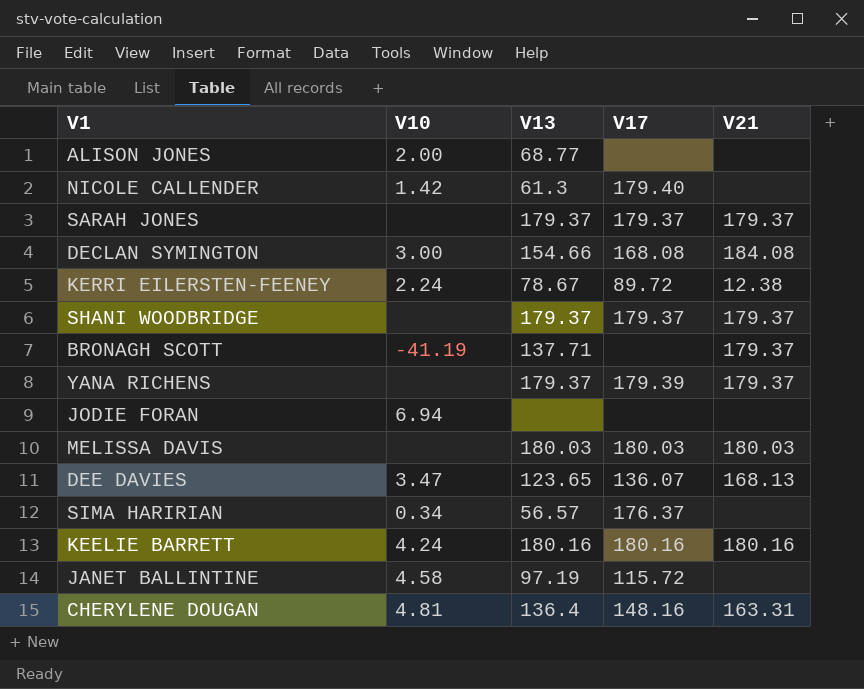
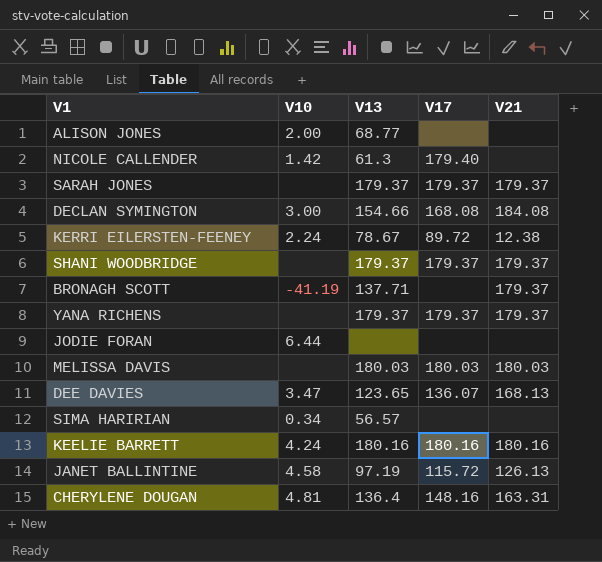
YANA RICHENS | V17: 179.39 -> 179.37
JODIE FORAN | V10: 6.94 -> 6.44
SIMA HARIRIAN | V17: 176.37 -> none
JANET BALLINTINE | V21: none -> 126.13

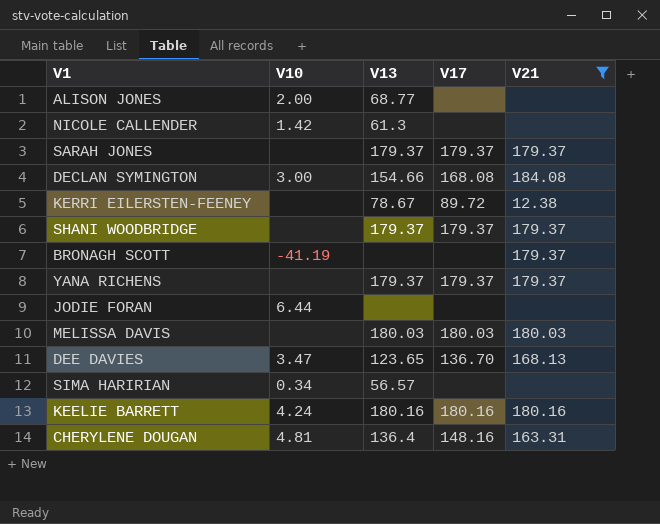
filter: none -> V21 != 126.13
NICOLE CALLENDER | V17: 179.40 -> none
KERRI EILERSTEN-FEENEY | V10: 2.24 -> none
BRONAGH SCOTT | V13: 137.71 -> none
DEE DAVIES | V17: 136.07 -> 136.70

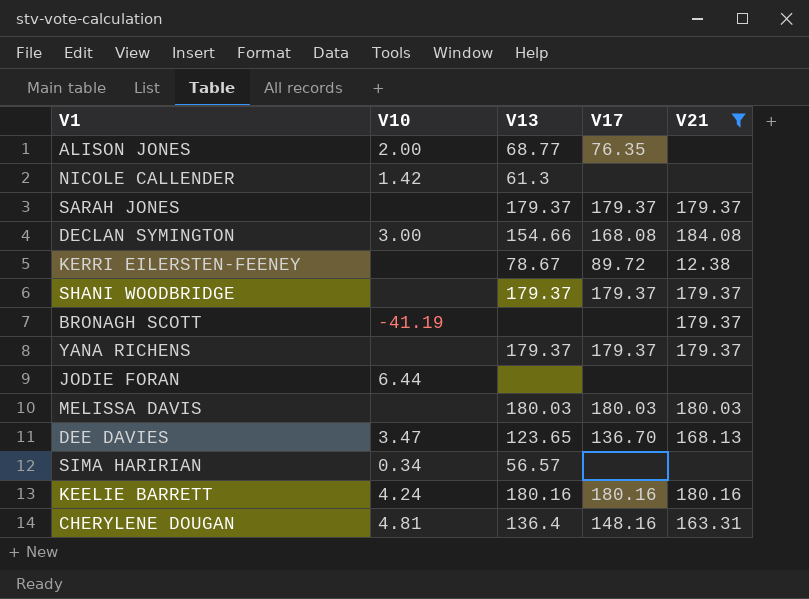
ALISON JONES | V17: none -> 76.35

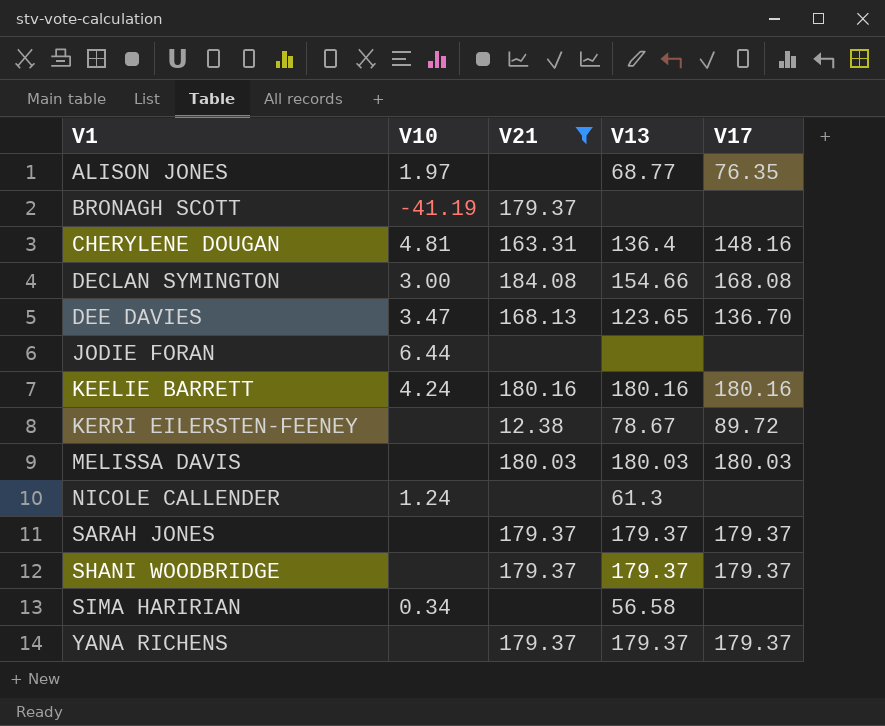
row order: none -> V1 ascending
column V21 | position: 5 -> 3
ALISON JONES | V10: 2.00 -> 1.97
NICOLE CALLENDER | V10: 1.42 -> 1.24
SIMA HARIRIAN | V13: 56.57 -> 56.58

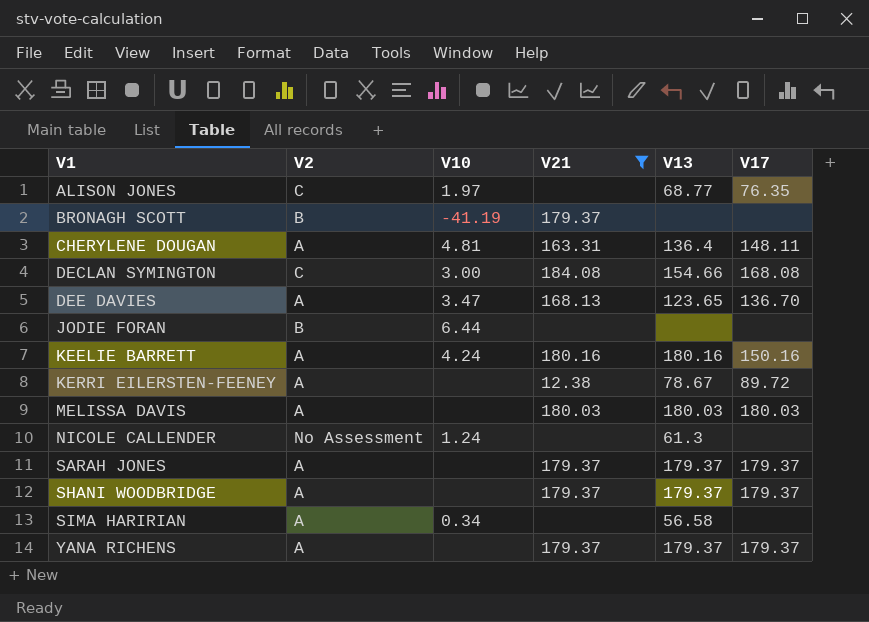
column V2 | position: none -> 2
CHERYLENE DOUGAN | V17: 148.16 -> 148.11
KEELIE BARRETT | V17: 180.16 -> 150.16

